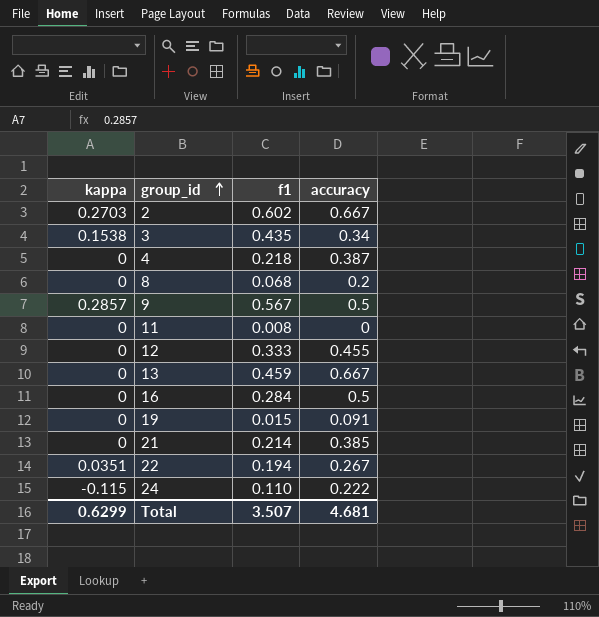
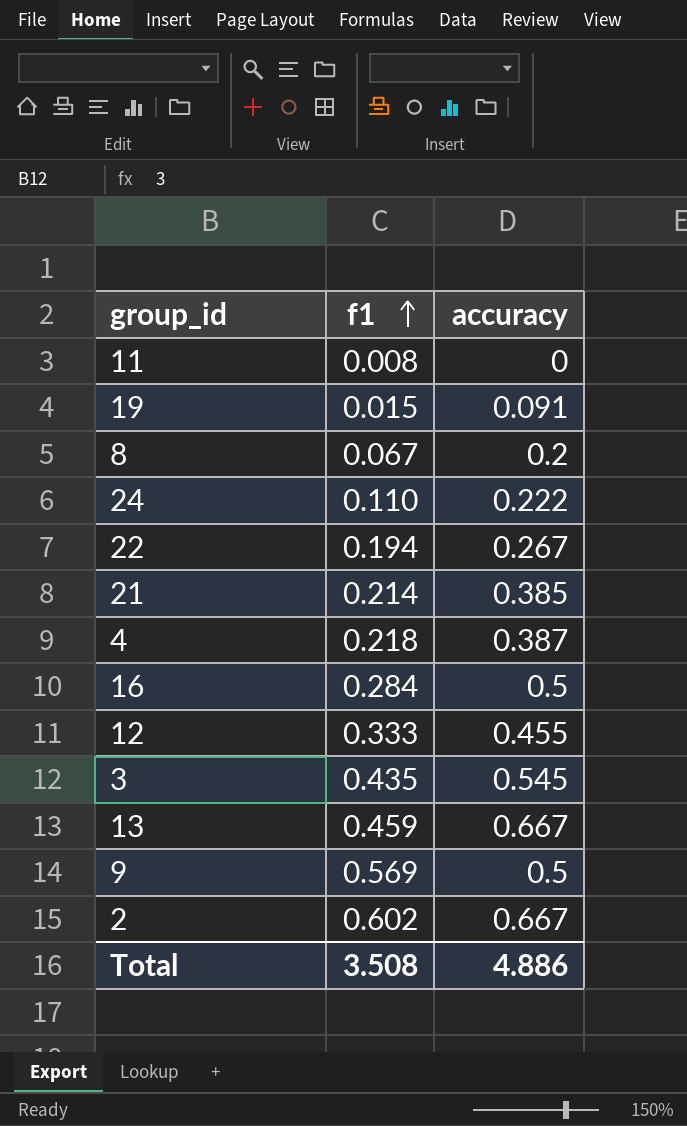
row order: group_id ascending -> f1 ascending
column kappa | position: 1 -> none
8 | f1: 0.068 -> 0.067
3 | accuracy: 0.34 -> 0.545
9 | f1: 0.567 -> 0.569
Total | f1: 3.507 -> 3.508
Total | accuracy: 4.681 -> 4.886

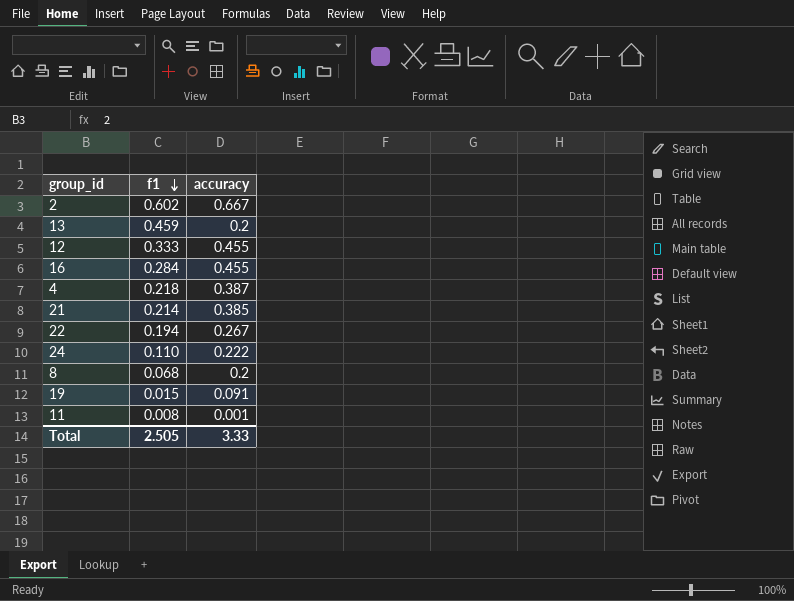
row order: f1 ascending -> f1 descending
row 3: 0.435 | 0.545 -> none
row 9: 0.569 | 0.5 -> none
13 | accuracy: 0.667 -> 0.2
16 | accuracy: 0.5 -> 0.455
8 | f1: 0.067 -> 0.068
11 | accuracy: 0 -> 0.001
Total | f1: 3.508 -> 2.505
Total | accuracy: 4.886 -> 3.33

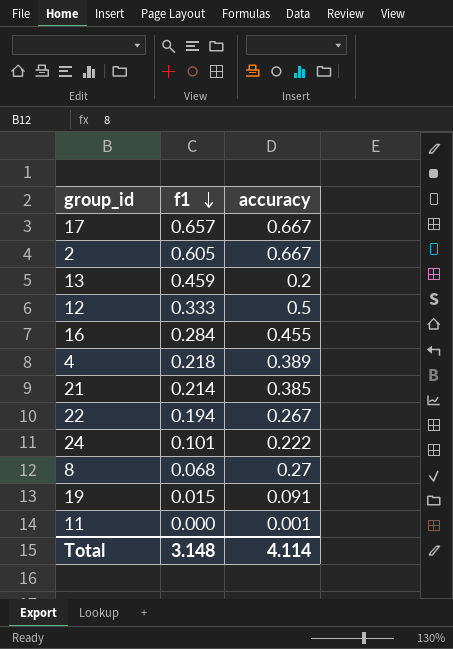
row 17: none -> 0.657 | 0.667
2 | f1: 0.602 -> 0.605
12 | accuracy: 0.455 -> 0.5
4 | accuracy: 0.387 -> 0.389
24 | f1: 0.110 -> 0.101
8 | accuracy: 0.2 -> 0.27
11 | f1: 0.008 -> 0.000
Total | f1: 2.505 -> 3.148
Total | accuracy: 3.33 -> 4.114

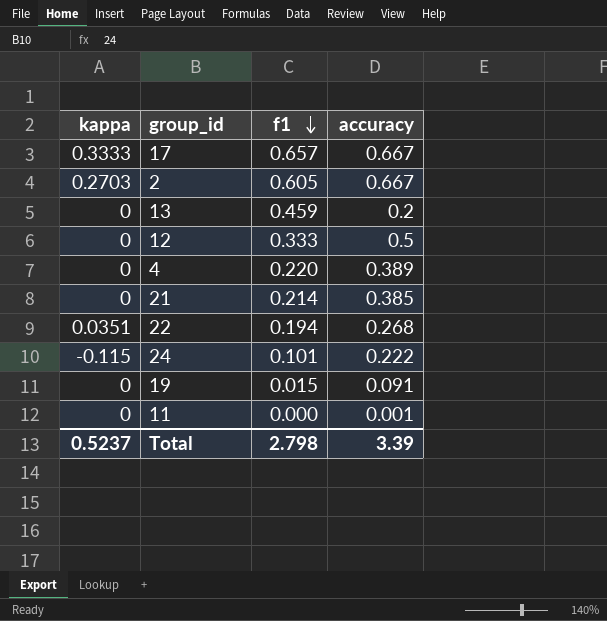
column kappa | position: none -> 1
row 16: 0.284 | 0.455 -> none
row 8: 0.068 | 0.27 -> none
4 | f1: 0.218 -> 0.220
22 | accuracy: 0.267 -> 0.268
Total | f1: 3.148 -> 2.798
Total | accuracy: 4.114 -> 3.39

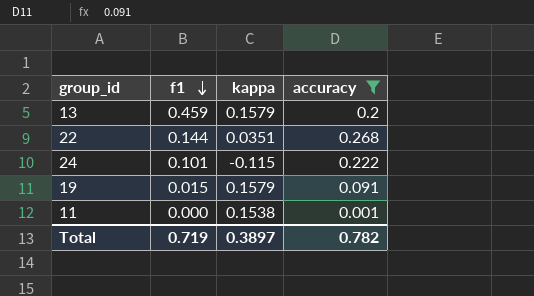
filter: none -> accuracy <= 0.268
column kappa | position: 1 -> 3
13 | kappa: 0 -> 0.1579
22 | f1: 0.194 -> 0.144
19 | kappa: 0 -> 0.1579
11 | kappa: 0 -> 0.1538
Total | f1: 2.798 -> 0.719
Total | kappa: 0.5237 -> 0.3897
Total | accuracy: 3.39 -> 0.782

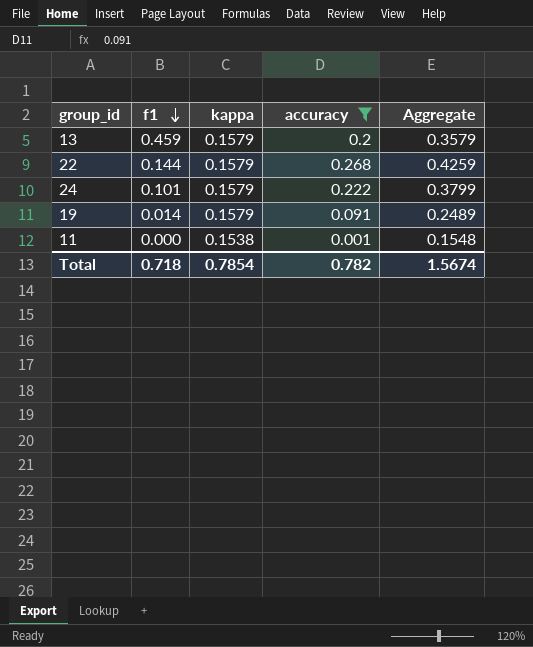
column Aggregate | formula: none -> [kappa] + [accuracy]
22 | kappa: 0.0351 -> 0.1579
24 | kappa: -0.115 -> 0.1579
19 | f1: 0.015 -> 0.014
Total | f1: 0.719 -> 0.718
Total | kappa: 0.3897 -> 0.7854

